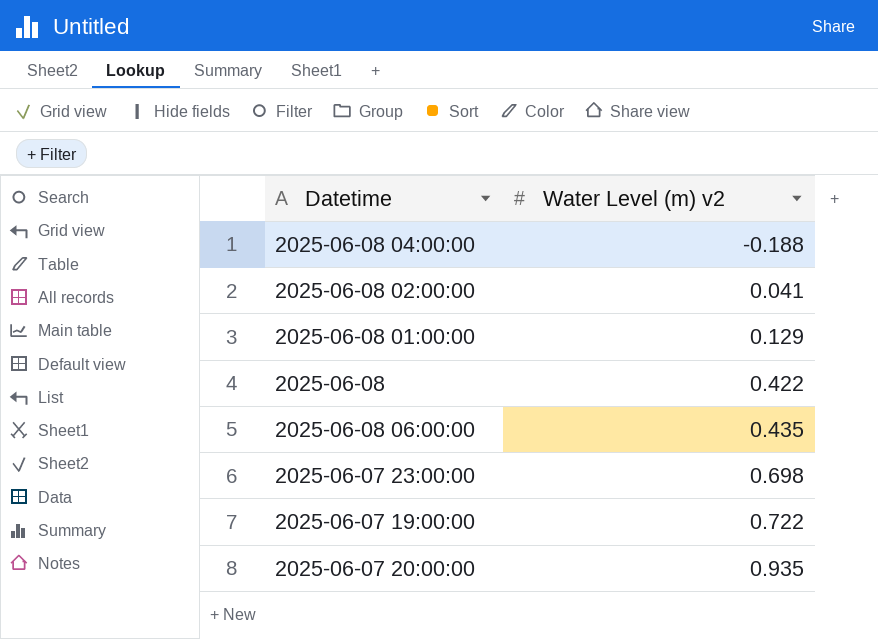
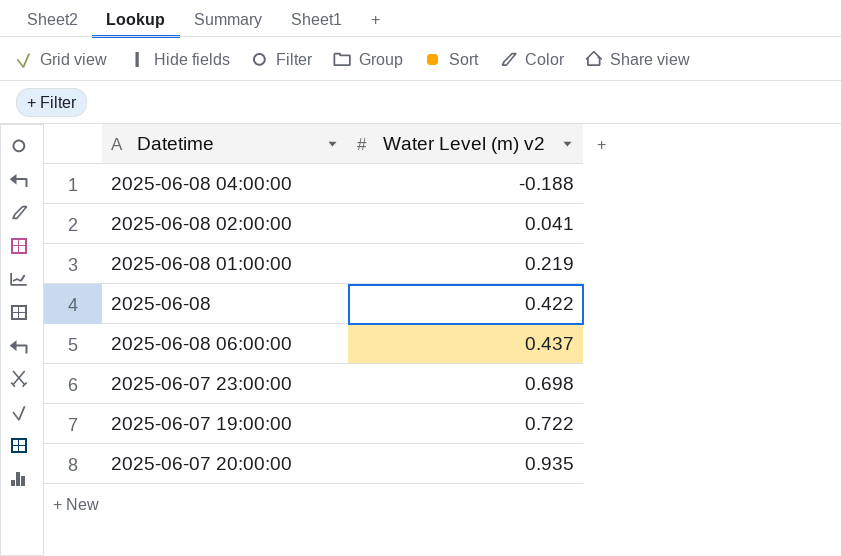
2025-06-08 01:00:00 | Water Level (m) v2: 0.129 -> 0.219
2025-06-08 06:00:00 | Water Level (m) v2: 0.435 -> 0.437

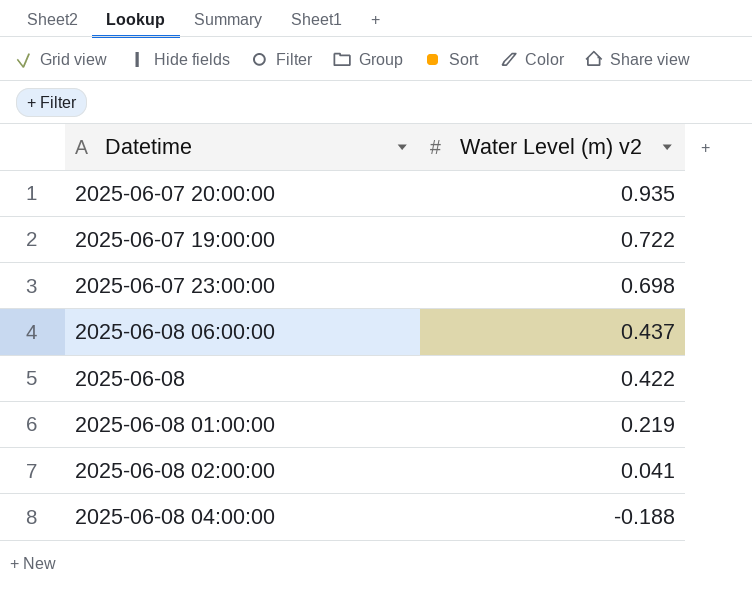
row order: Water Level (m) v2 ascending -> Water Level (m) v2 descending

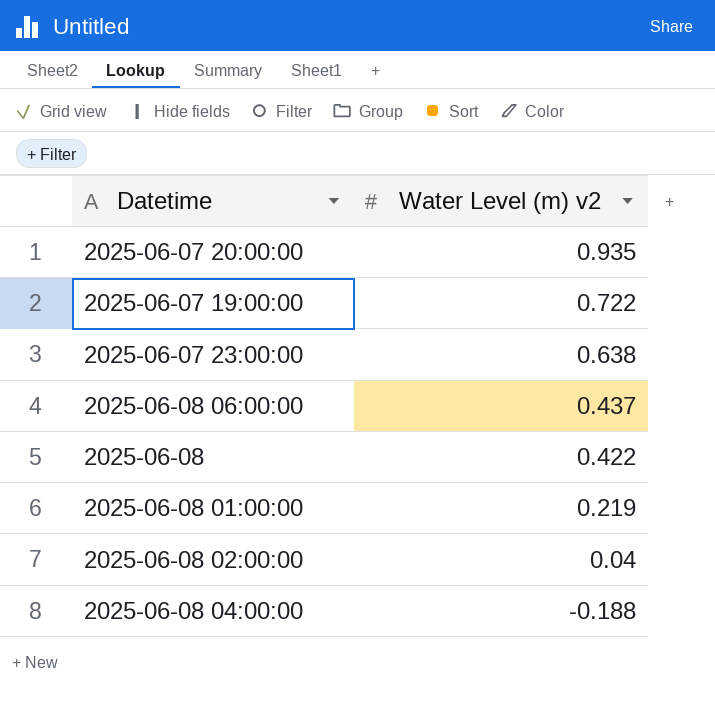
2025-06-07 23:00:00 | Water Level (m) v2: 0.698 -> 0.638
2025-06-08 02:00:00 | Water Level (m) v2: 0.041 -> 0.04

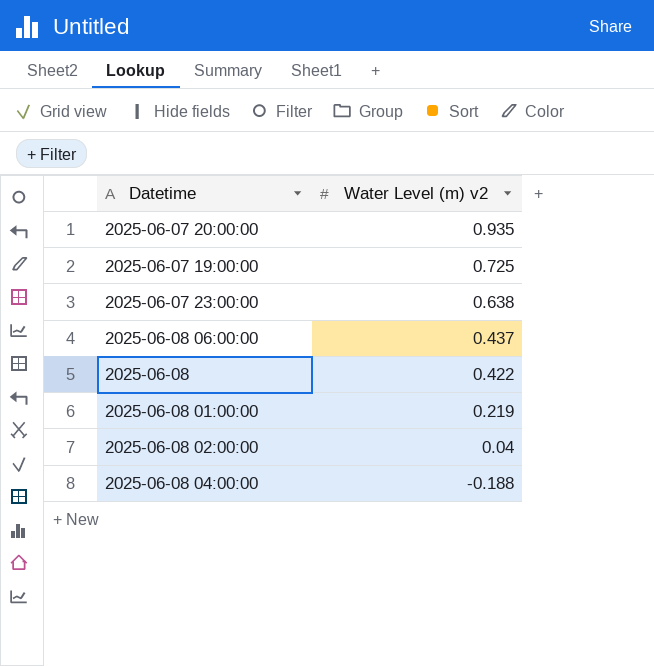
2025-06-07 19:00:00 | Water Level (m) v2: 0.722 -> 0.725

